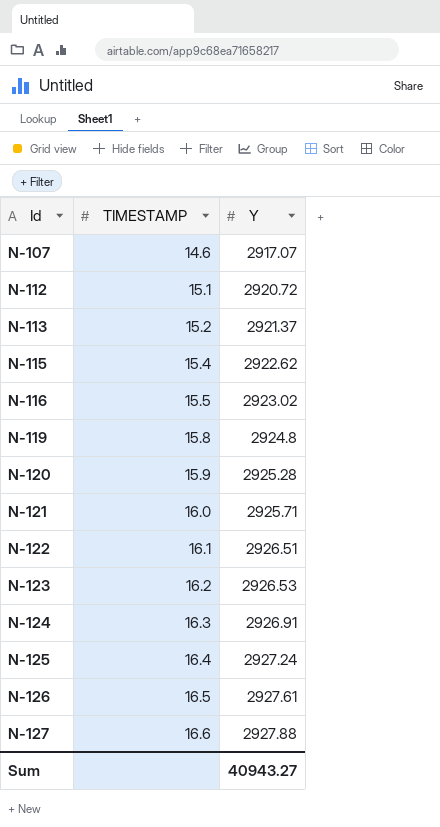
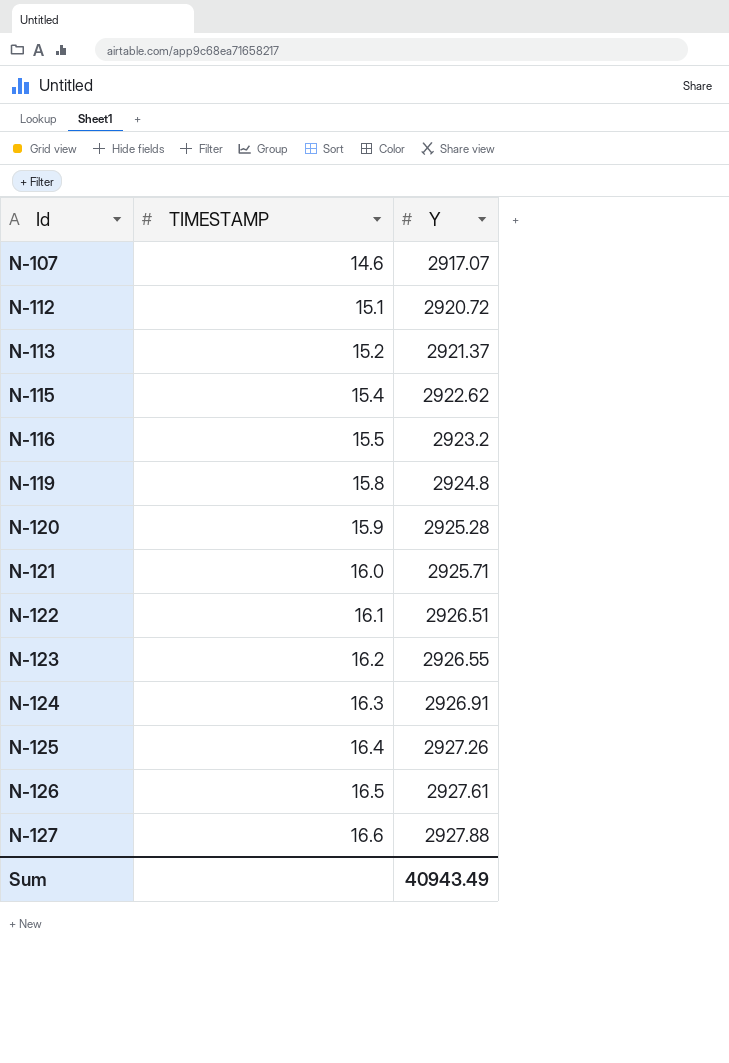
N-116 | Y: 2923.02 -> 2923.2
N-123 | Y: 2926.53 -> 2926.55
N-125 | Y: 2927.24 -> 2927.26
Sum | Y: 40943.27 -> 40943.49

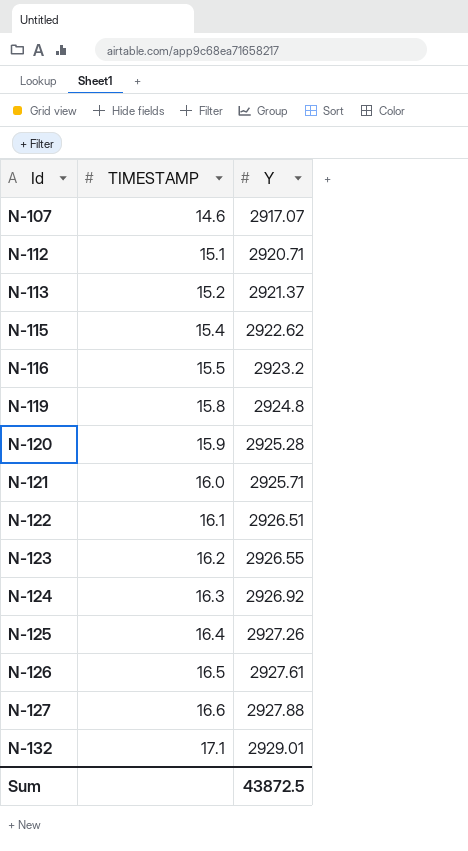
N-112 | Y: 2920.72 -> 2920.71
N-124 | Y: 2926.91 -> 2926.92
row N-132: none -> 17.1 | 2929.01
Sum | Y: 40943.49 -> 43872.5

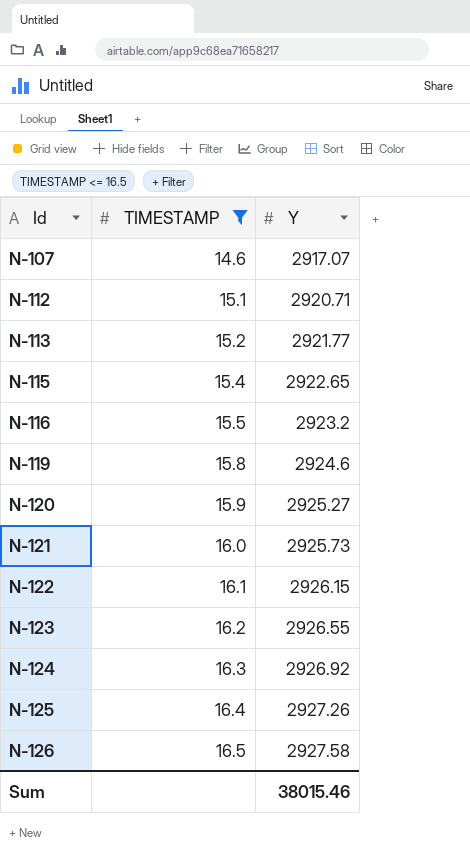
filter: none -> TIMESTAMP <= 16.5
N-113 | Y: 2921.37 -> 2921.77
N-115 | Y: 2922.62 -> 2922.65
N-119 | Y: 2924.8 -> 2924.6
N-120 | Y: 2925.28 -> 2925.27
N-121 | Y: 2925.71 -> 2925.73
N-122 | Y: 2926.51 -> 2926.15
N-126 | Y: 2927.61 -> 2927.58
Sum | Y: 43872.5 -> 38015.46

